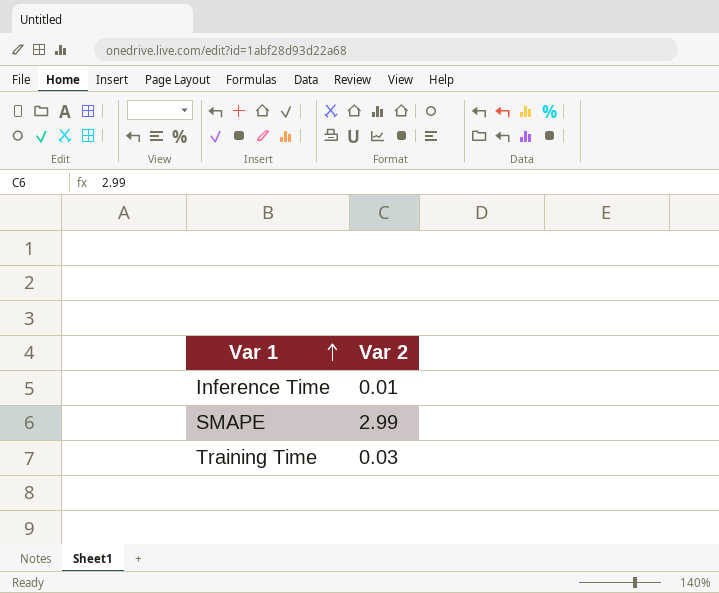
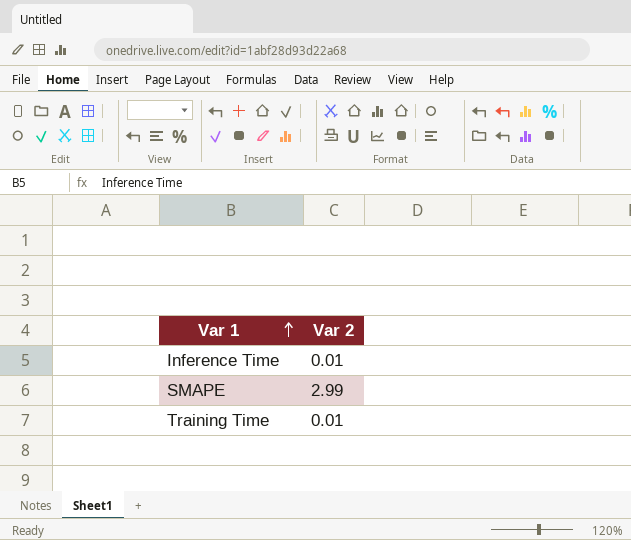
Training Time | Var 2: 0.03 -> 0.01

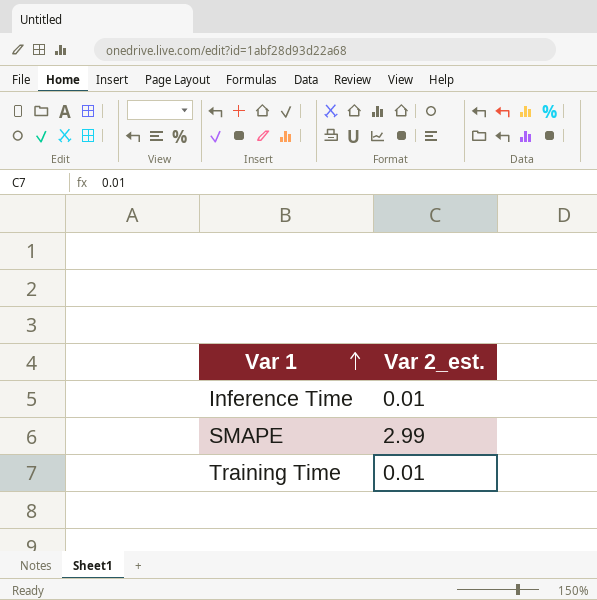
column name: Var 2 -> Var 2_est.

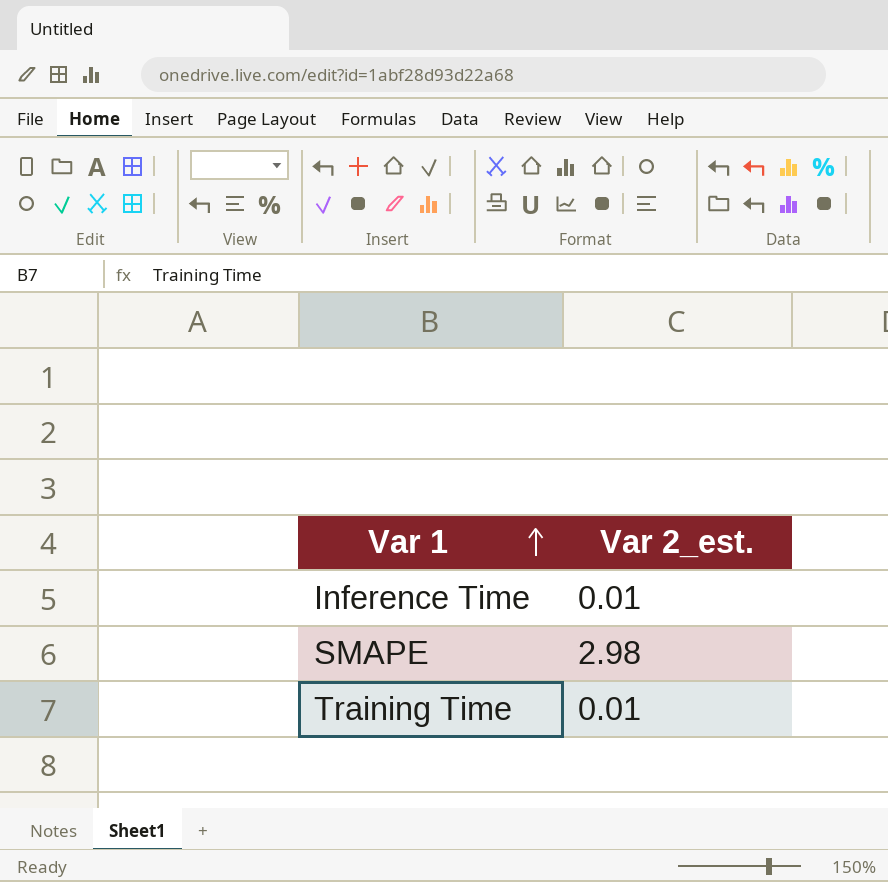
SMAPE | Var 2_est.: 2.99 -> 2.98

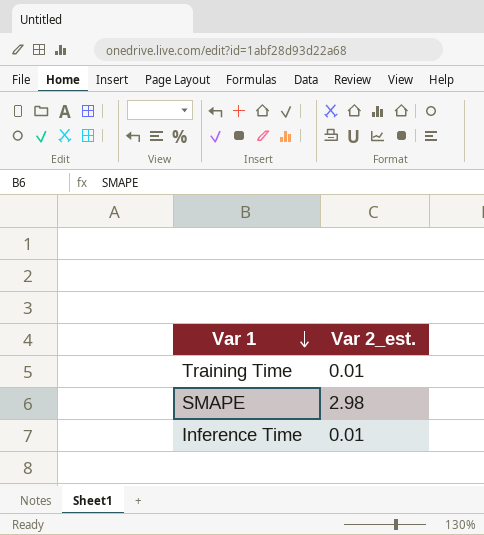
row order: Var 1 ascending -> Var 1 descending

